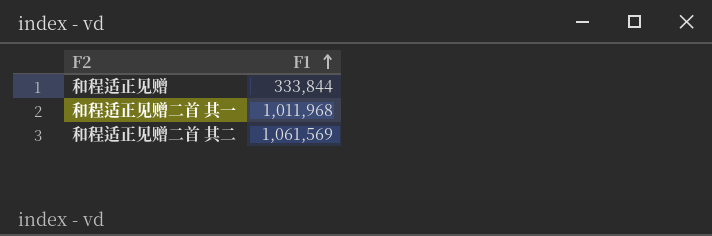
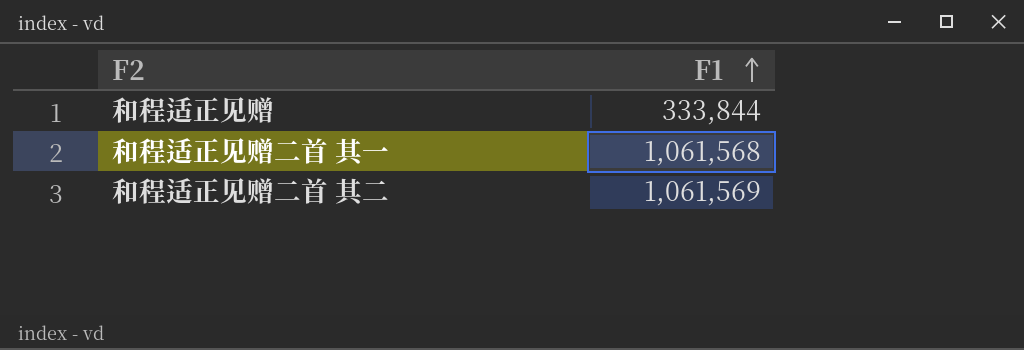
和程适正见赠二首 其一 | F1: 1,011,968 -> 1,061,568

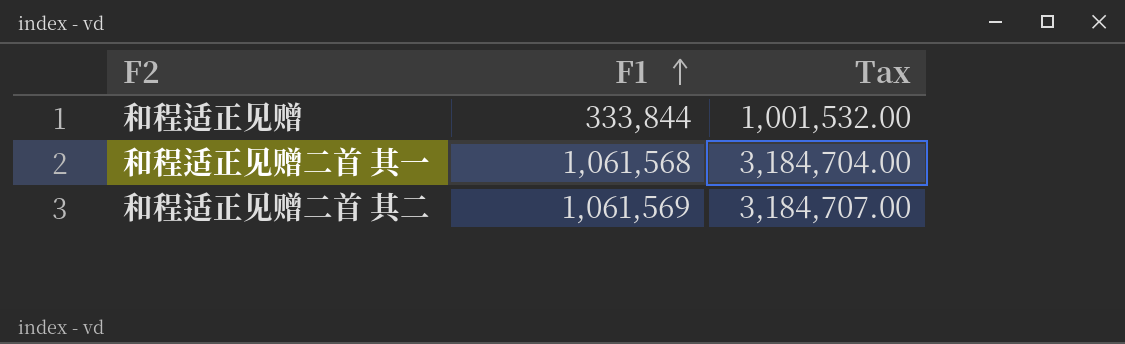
column Tax | formula: none -> [F1] * 3

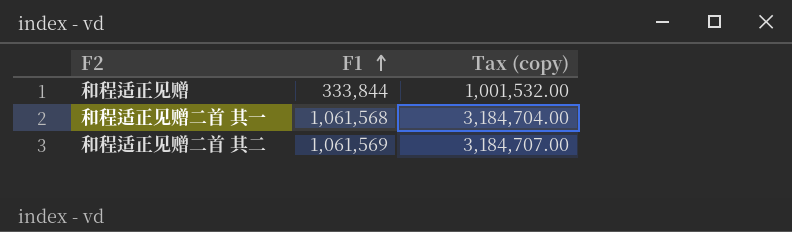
column name: Tax -> Tax (copy)

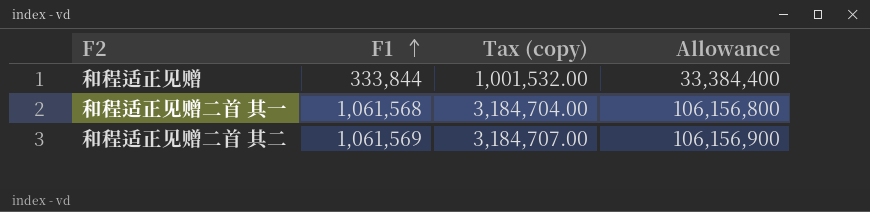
column Allowance | formula: none -> [F1] * 100

